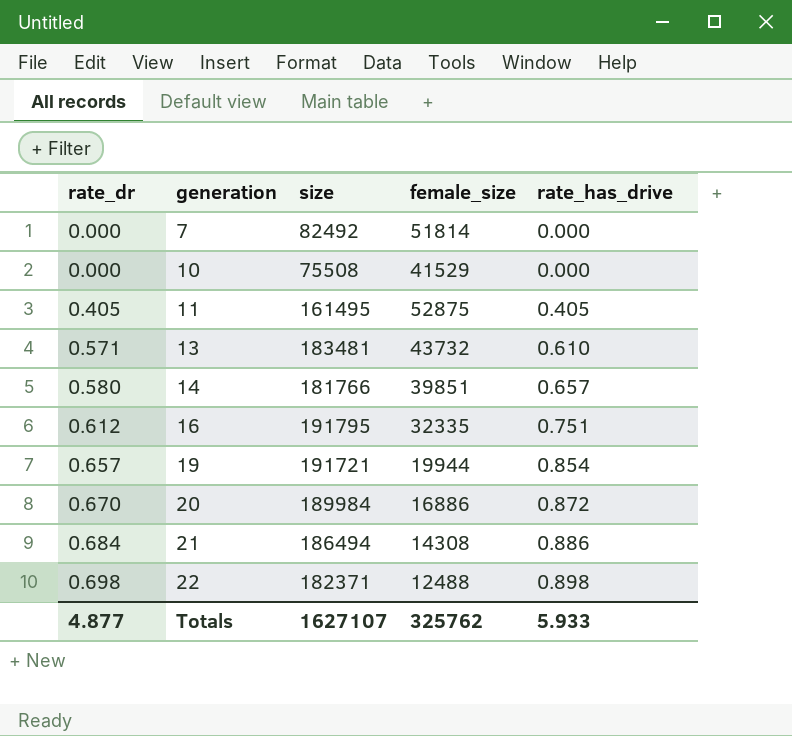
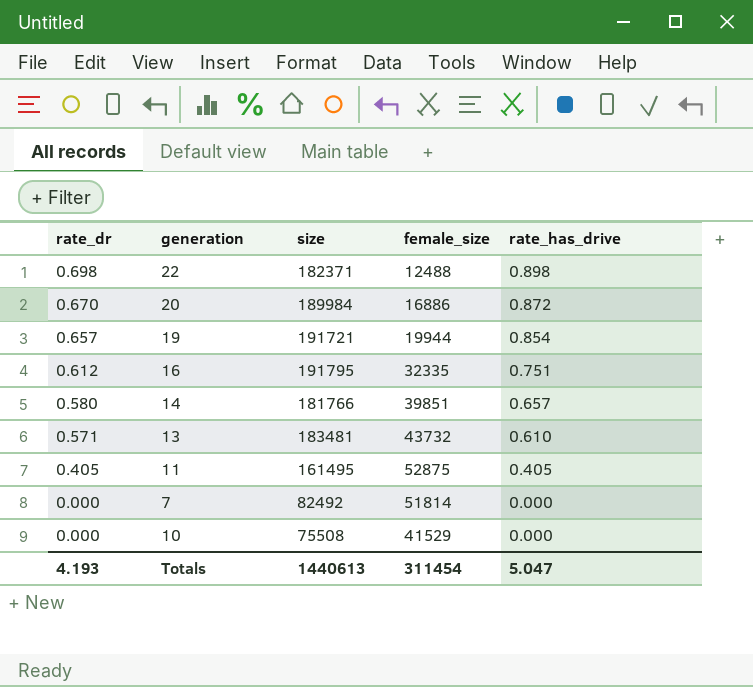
row order: rate_dr ascending -> rate_dr descending
row 21: 0.684 | 186494 | 14308 | 0.886 -> none
Totals | rate_dr: 4.877 -> 4.193
Totals | size: 1627107 -> 1440613
Totals | female_size: 325762 -> 311454
Totals | rate_has_drive: 5.933 -> 5.047

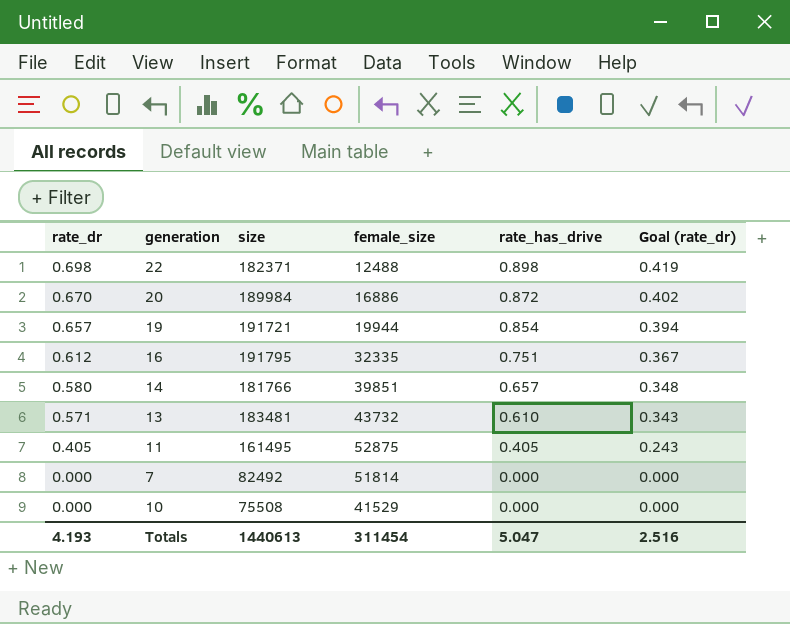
column Goal (rate_dr) | formula: none -> [rate_dr] * 0.6

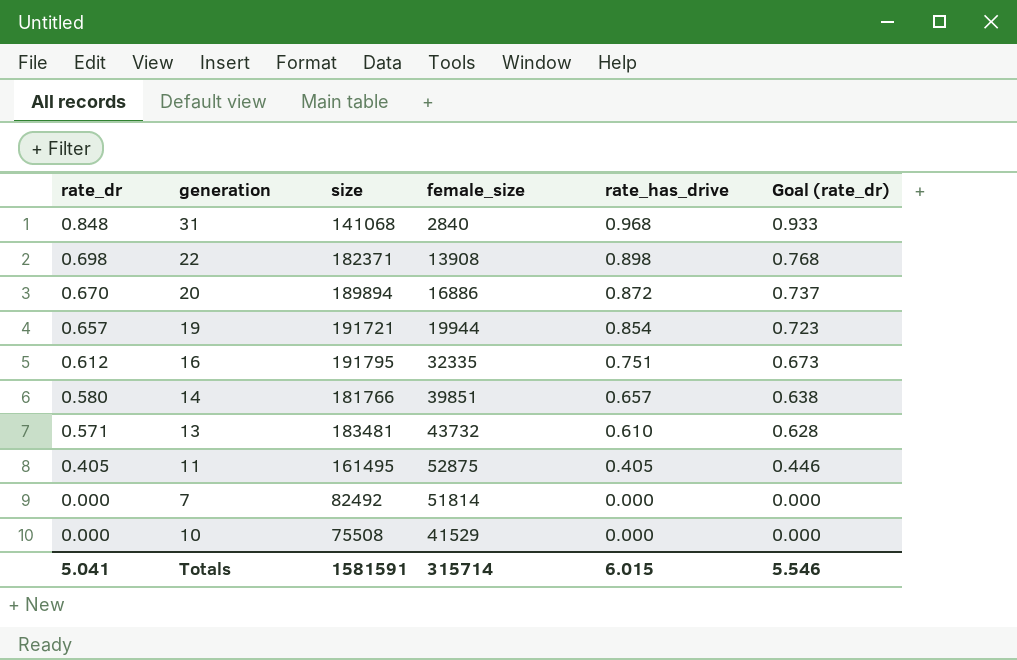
column Goal (rate_dr) | formula: [rate_dr] * 0.6 -> [rate_dr] * 1.1
row 31: none -> 0.848 | 141068 | 2840 | 0.968 | 0.933
22 | female_size: 12488 -> 13908
20 | size: 189984 -> 189894
Totals | rate_dr: 4.193 -> 5.041
Totals | size: 1440613 -> 1581591
Totals | female_size: 311454 -> 315714
Totals | rate_has_drive: 5.047 -> 6.015
Totals | Goal (rate_dr): 2.516 -> 5.546

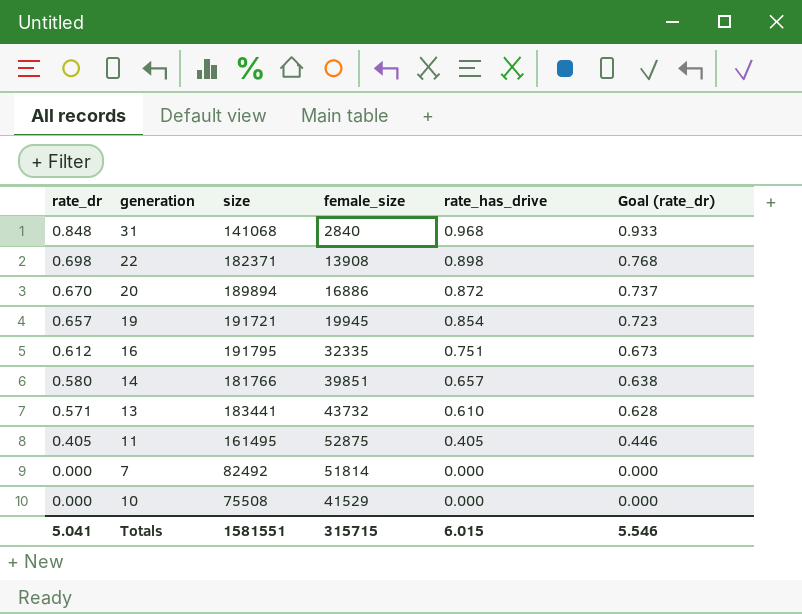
19 | female_size: 19944 -> 19945
13 | size: 183481 -> 183441
Totals | size: 1581591 -> 1581551
Totals | female_size: 315714 -> 315715

